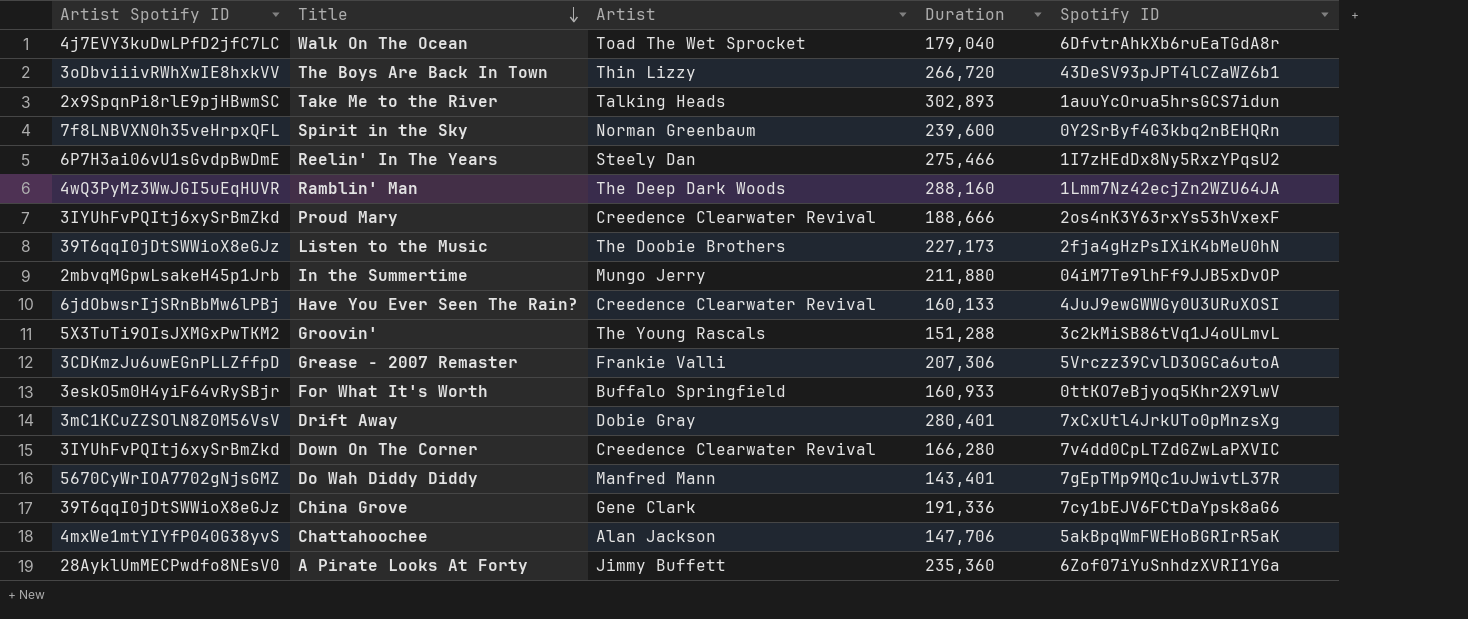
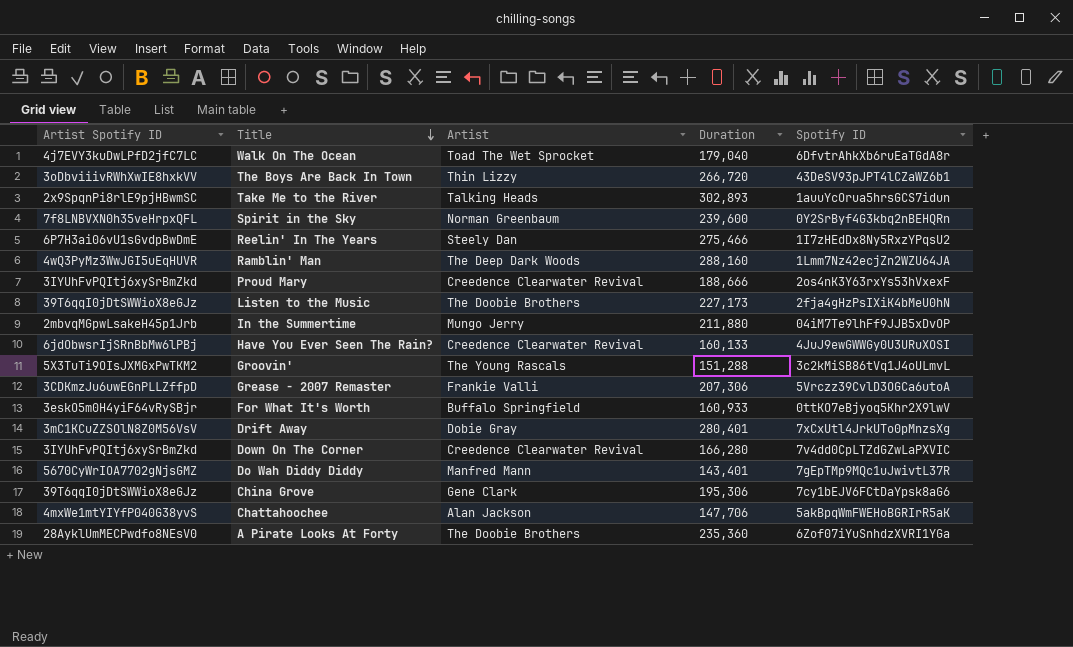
China Grove | Duration: 191,336 -> 195,306
A Pirate Looks At Forty | Artist: Jimmy Buffett -> The Doobie Brothers

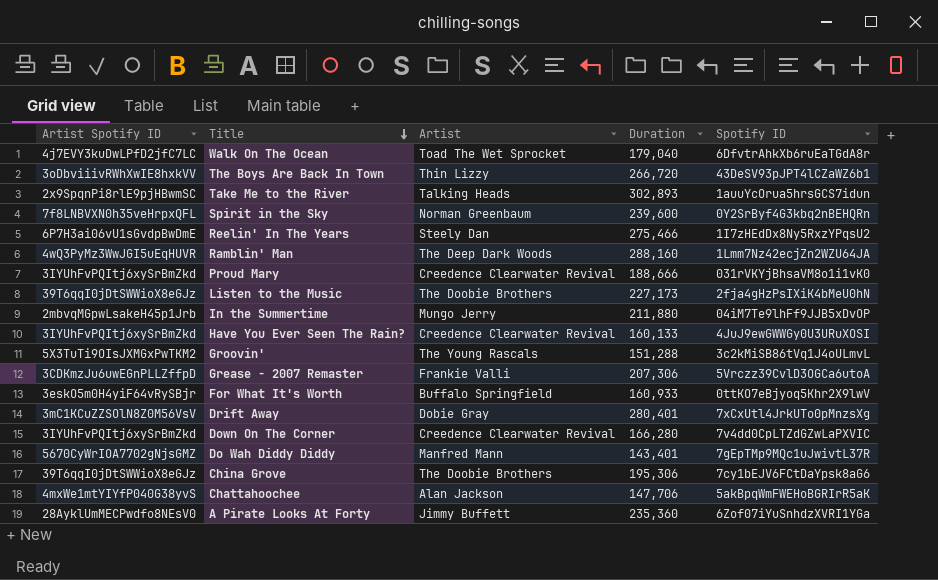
Proud Mary | Spotify ID: 2os4nK3Y63rxYs53hVxexF -> 031rVKYjBhsaVM8o1i1vK0
Have You Ever Seen The Rain? | Artist Spotify ID: 6jdObwsrIjSRnBbMw6lPBj -> 3IYUhFvPQItj6xySrBmZkd
China Grove | Artist: Gene Clark -> The Doobie Brothers
A Pirate Looks At Forty | Artist: The Doobie Brothers -> Jimmy Buffett

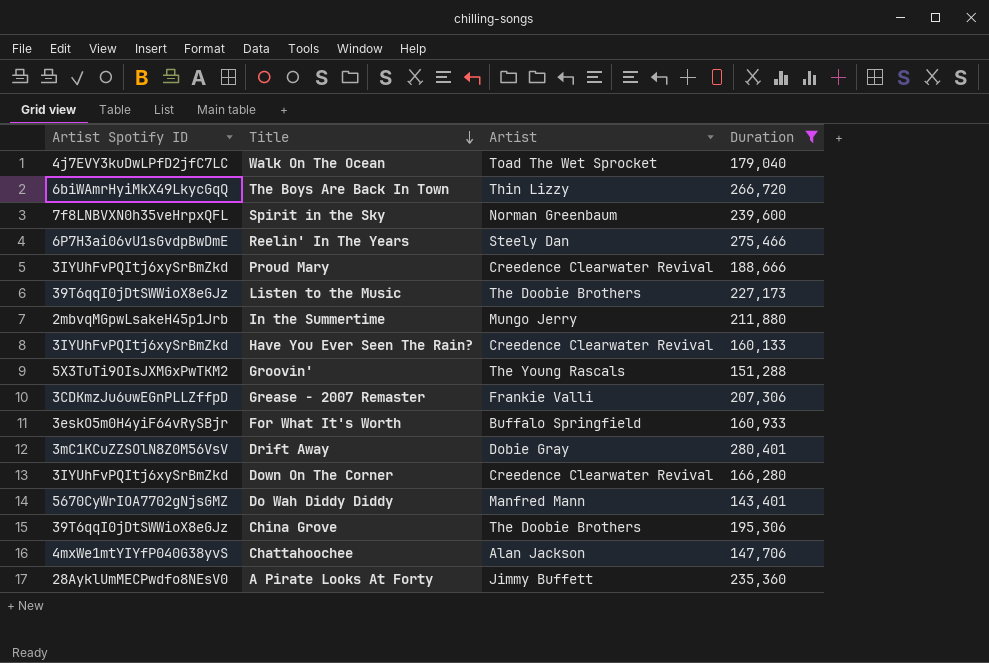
filter: none -> Duration <= 280,401
column Spotify ID | position: 5 -> none
The Boys Are Back In Town | Artist Spotify ID: 3oDbviiivRWhXwIE8hxkVV -> 6biWAmrHyiMkX49LkycGqQ

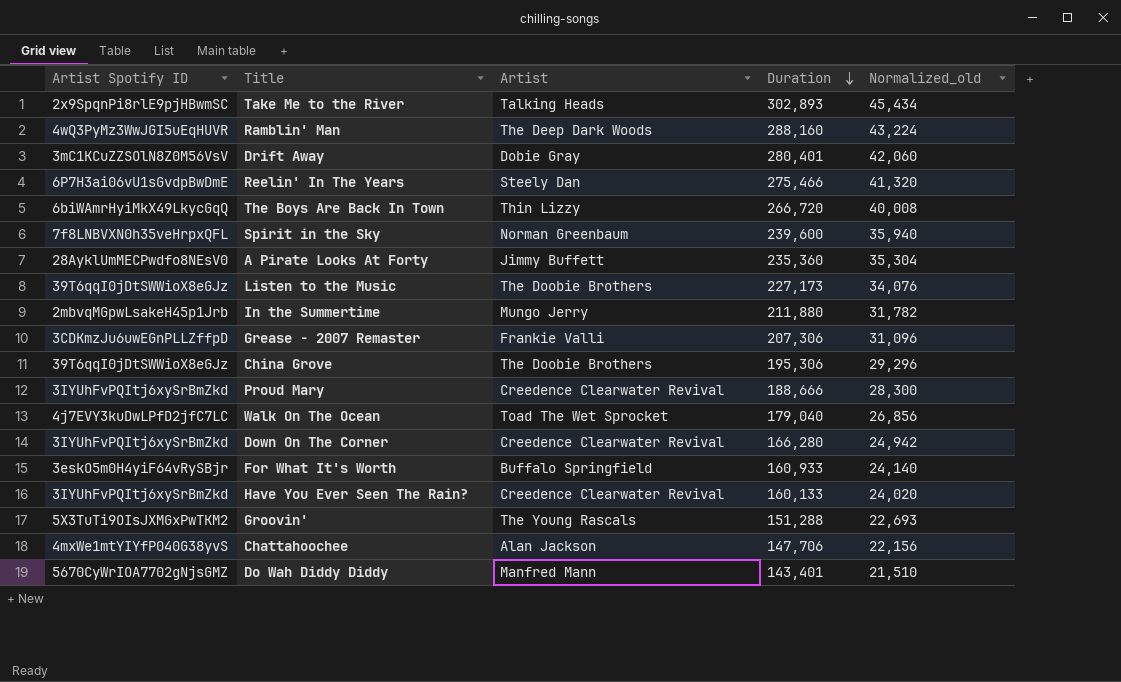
filter: Duration <= 280,401 -> none
row order: Title descending -> Duration descending
column Normalized_old | formula: none -> [Duration] * 0.15

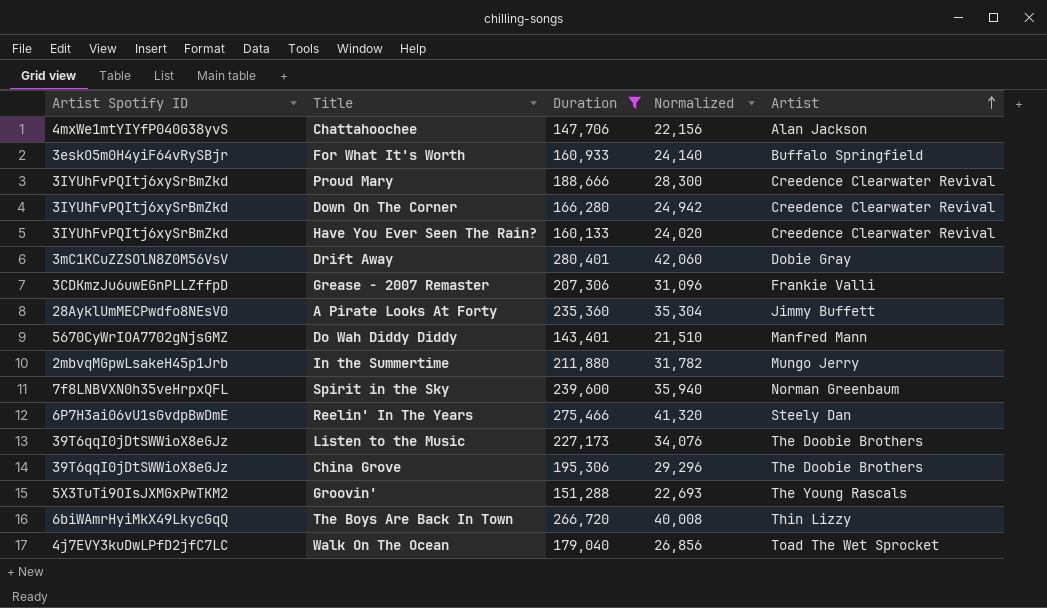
filter: none -> Duration <= 280,401
row order: Duration descending -> Artist ascending
column name: Normalized_old -> Normalized
column Artist | position: 3 -> 5

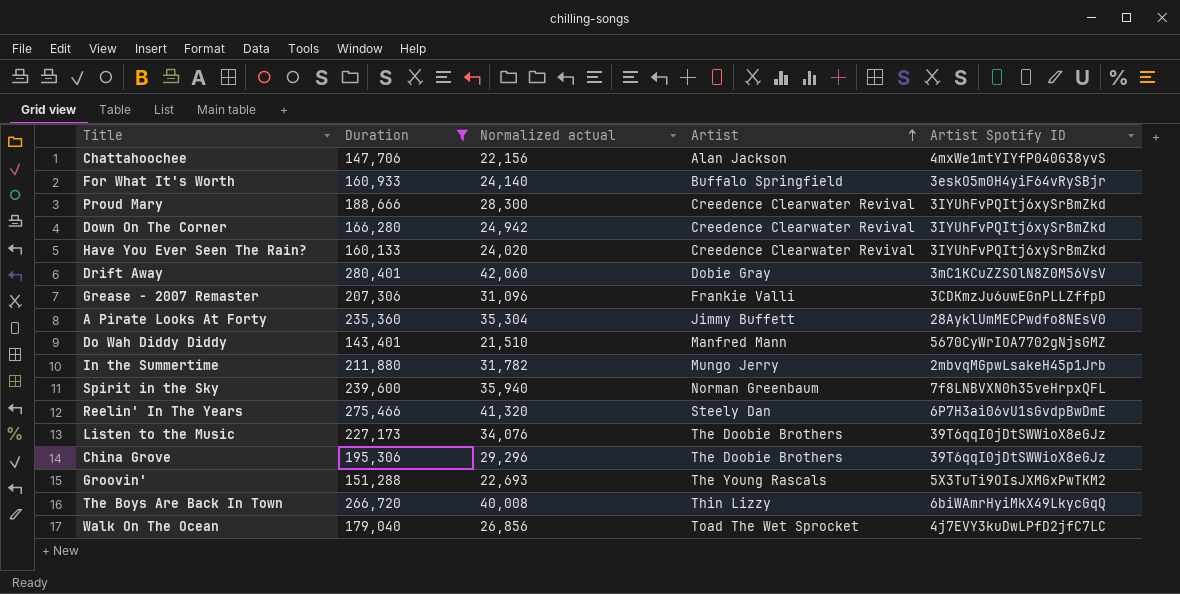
column name: Normalized -> Normalized actual
column Artist Spotify ID | position: 1 -> 5

